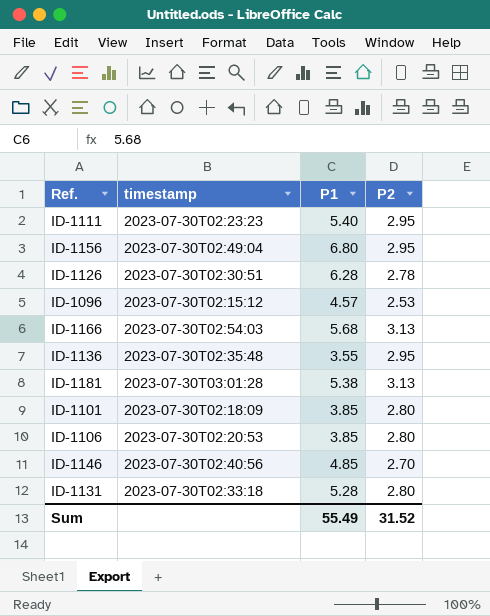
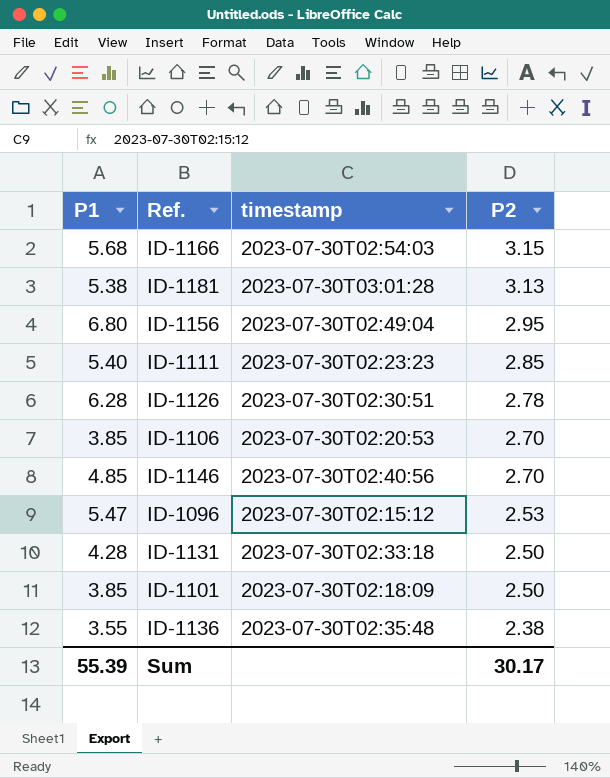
row order: none -> P2 descending
column P1 | position: 3 -> 1
ID-1166 | P2: 3.13 -> 3.15
ID-1111 | P2: 2.95 -> 2.85
ID-1106 | P2: 2.80 -> 2.70
ID-1096 | P1: 4.57 -> 5.47
ID-1131 | P1: 5.28 -> 4.28
ID-1131 | P2: 2.80 -> 2.50
ID-1101 | P2: 2.80 -> 2.50
ID-1136 | P2: 2.95 -> 2.38
Sum | P1: 55.49 -> 55.39
Sum | P2: 31.52 -> 30.17

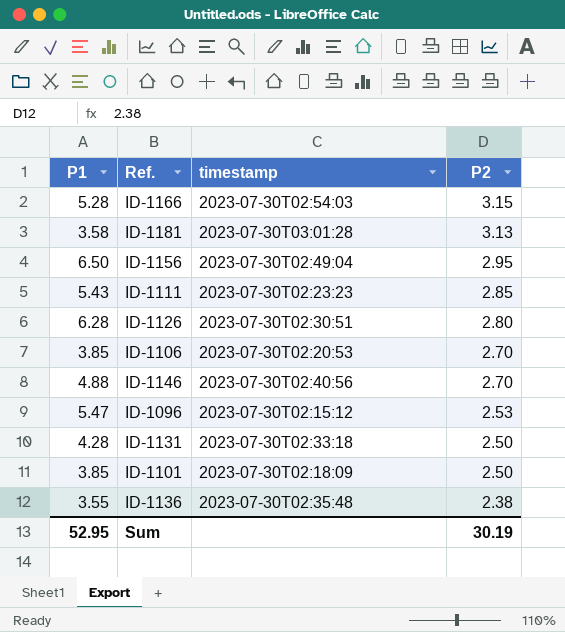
ID-1166 | P1: 5.68 -> 5.28
ID-1181 | P1: 5.38 -> 3.58
ID-1156 | P1: 6.80 -> 6.50
ID-1111 | P1: 5.40 -> 5.43
ID-1126 | P2: 2.78 -> 2.80
ID-1146 | P1: 4.85 -> 4.88
Sum | P1: 55.39 -> 52.95
Sum | P2: 30.17 -> 30.19

